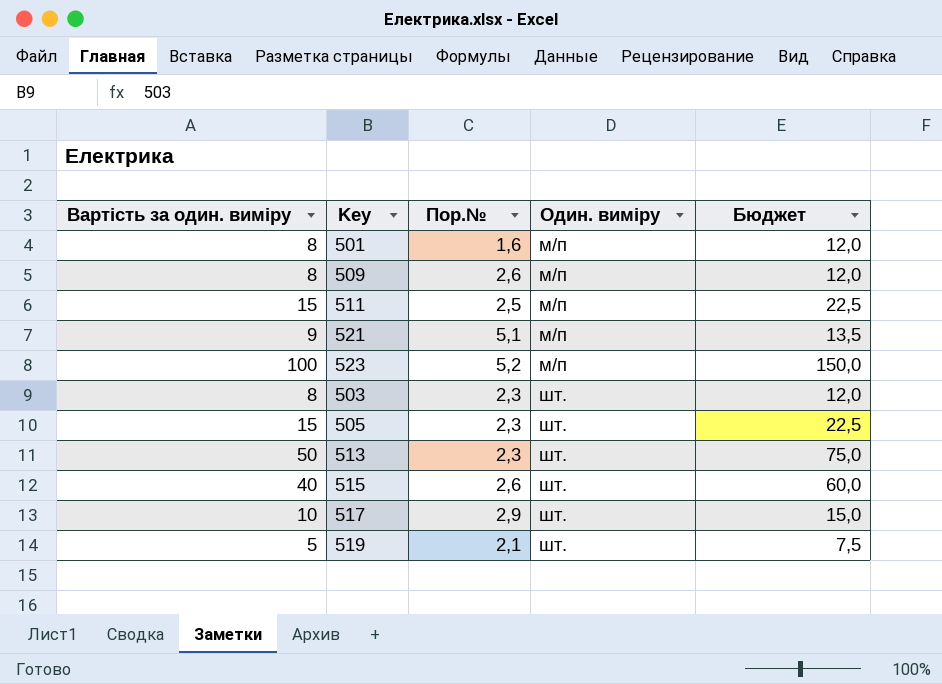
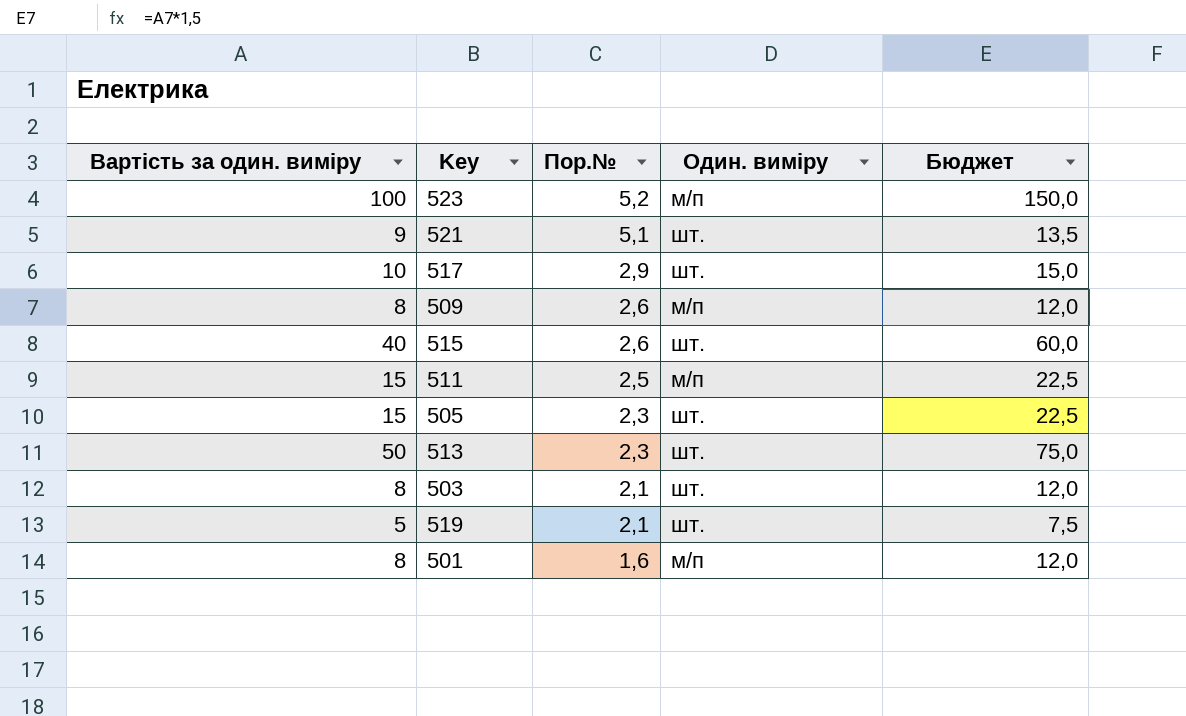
row order: Один. виміру ascending -> Пор.№ descending
521 | Один. виміру: м/п -> шт.
503 | Пор.№: 2,3 -> 2,1

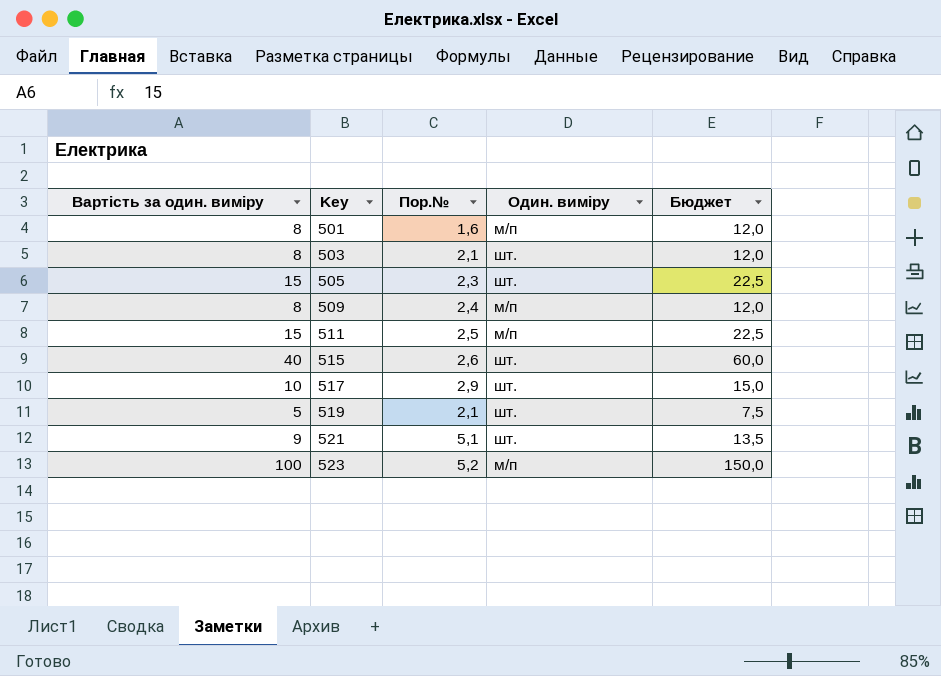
row order: Пор.№ descending -> Key ascending
row 513: 50 | 2,3 | шт. | 75,0 -> none
509 | Пор.№: 2,6 -> 2,4

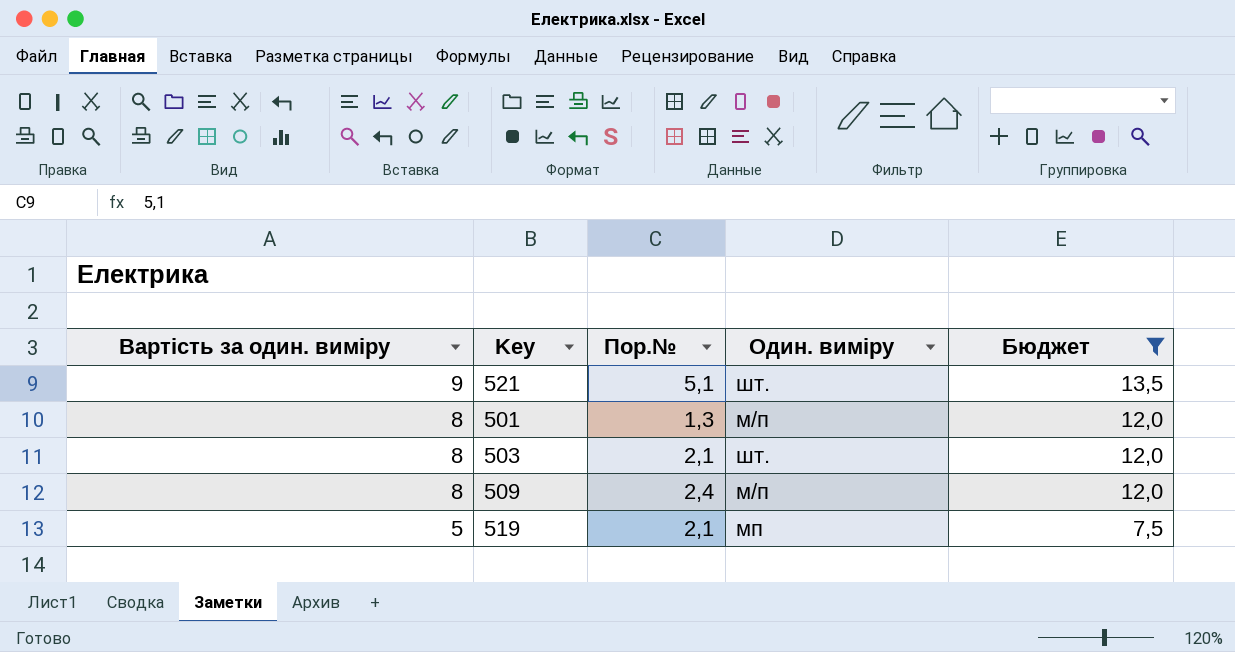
filter: none -> Бюджет <= 13,5
row order: Key ascending -> Вартість за один. виміру descending
501 | Пор.№: 1,6 -> 1,3
519 | Один. виміру: шт. -> мп

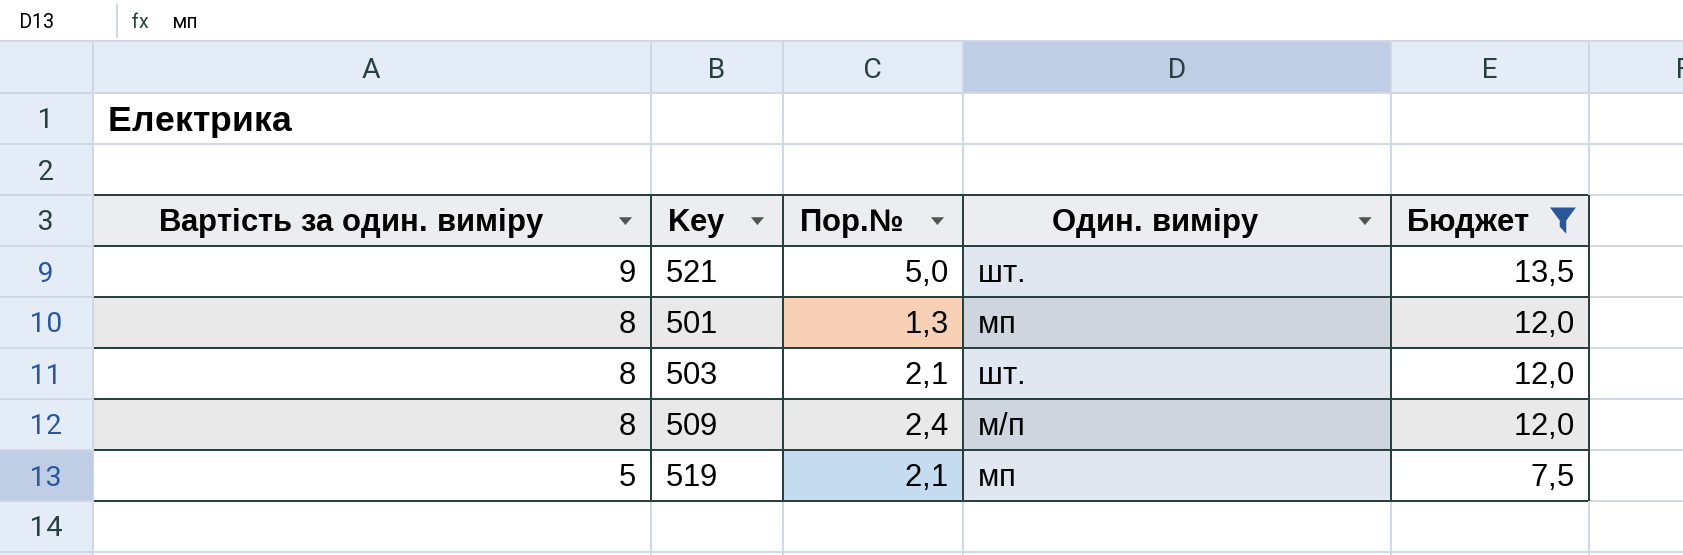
521 | Пор.№: 5,1 -> 5,0
501 | Один. виміру: м/п -> мп

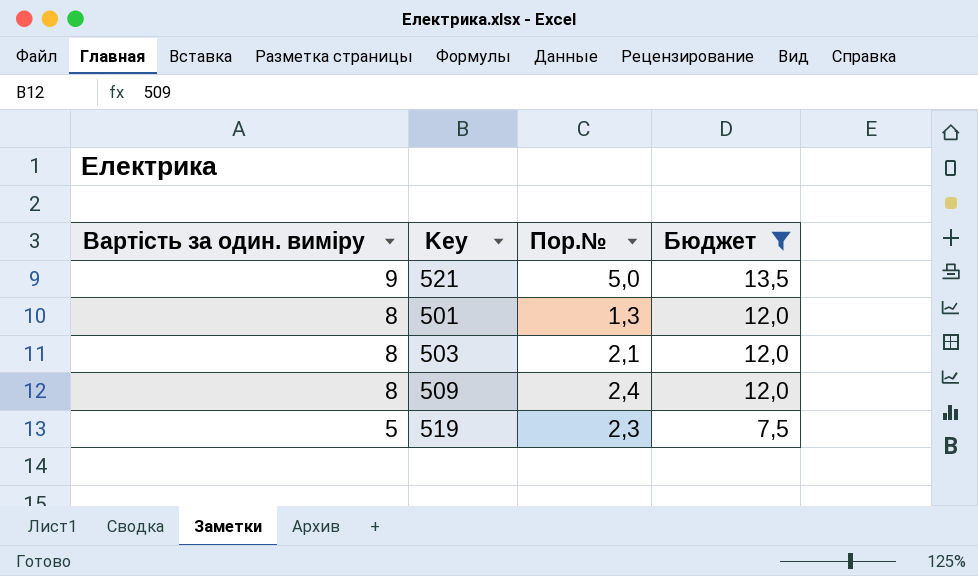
column Один. виміру | position: 4 -> none
519 | Пор.№: 2,1 -> 2,3

